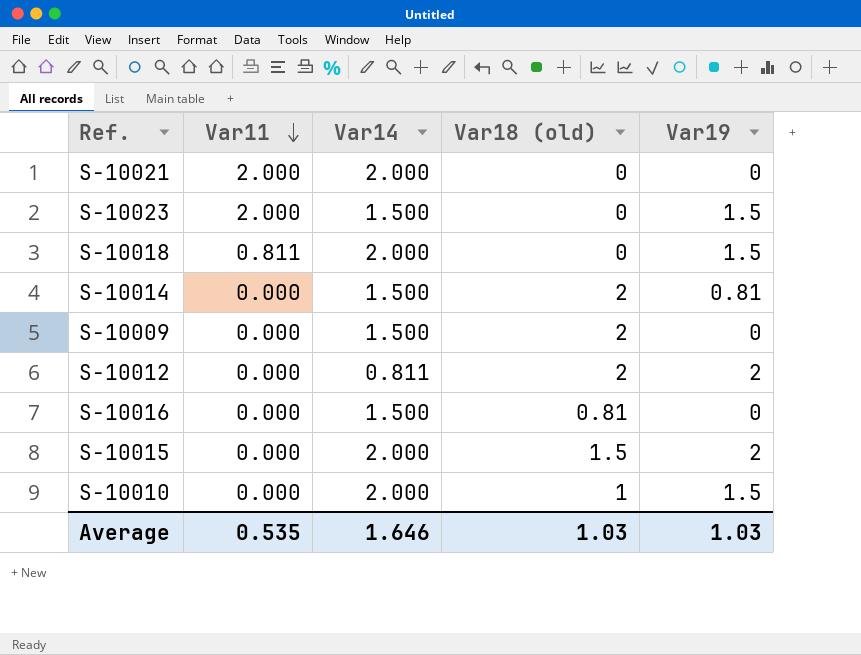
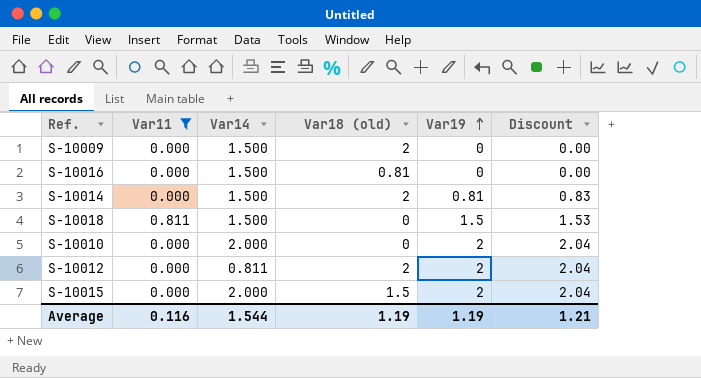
filter: none -> Var11 != 2.000
row order: Var11 descending -> Var19 ascending
column Discount | formula: none -> [Var19] * 1.02
S-10018 | Var14: 2.000 -> 1.500
S-10010 | Var18 (old): 1 -> 0
S-10010 | Var19: 1.5 -> 2
Average | Var11: 0.535 -> 0.116
Average | Var14: 1.646 -> 1.544
Average | Var18 (old): 1.03 -> 1.19
Average | Var19: 1.03 -> 1.19

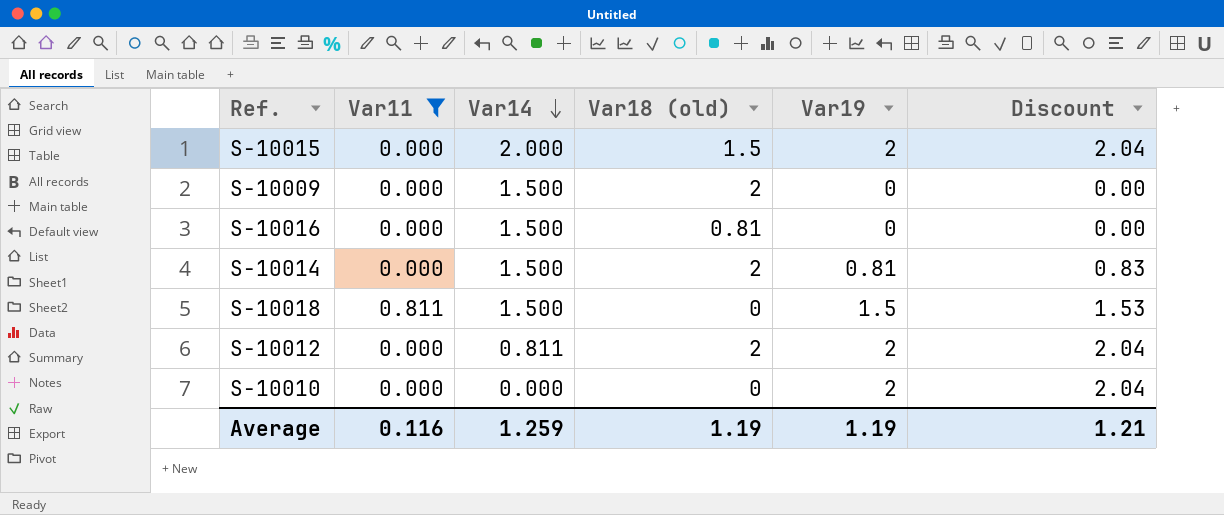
row order: Var19 ascending -> Var14 descending
S-10010 | Var14: 2.000 -> 0.000
Average | Var14: 1.544 -> 1.259

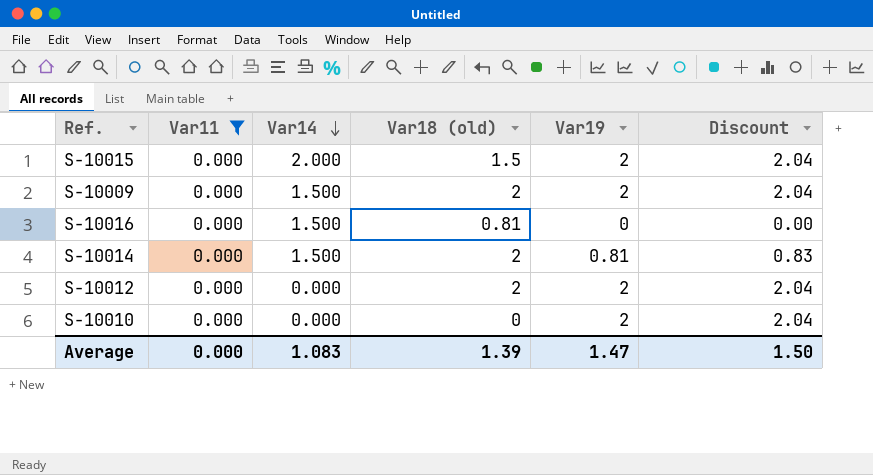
row S-10018: 0.811 | 1.500 | 0 | 1.5 | 1.53 -> none
S-10009 | Var19: 0 -> 2
S-10009 | Discount: 0.00 -> 2.04
S-10012 | Var14: 0.811 -> 0.000
Average | Var11: 0.116 -> 0.000
Average | Var14: 1.259 -> 1.083
Average | Var18 (old): 1.19 -> 1.39
Average | Var19: 1.19 -> 1.47
Average | Discount: 1.21 -> 1.50

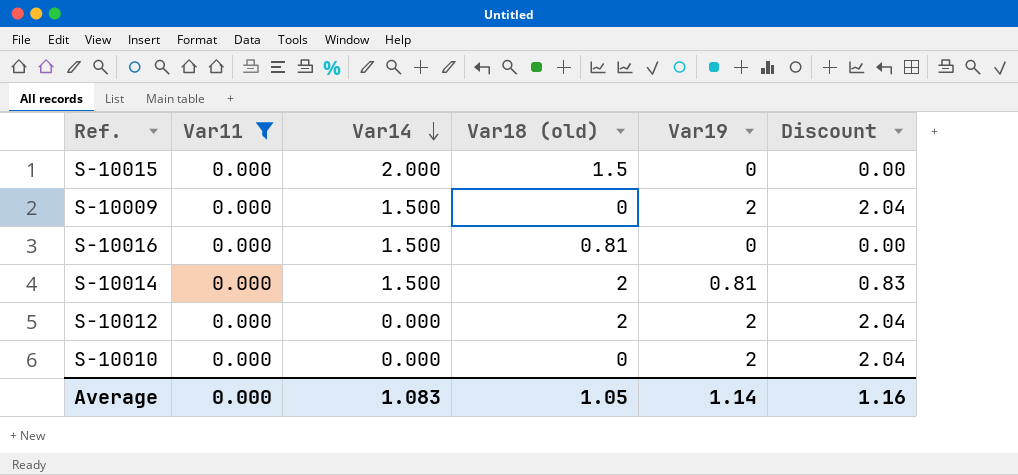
S-10015 | Var19: 2 -> 0
S-10015 | Discount: 2.04 -> 0.00
S-10009 | Var18 (old): 2 -> 0
Average | Var18 (old): 1.39 -> 1.05
Average | Var19: 1.47 -> 1.14
Average | Discount: 1.50 -> 1.16

